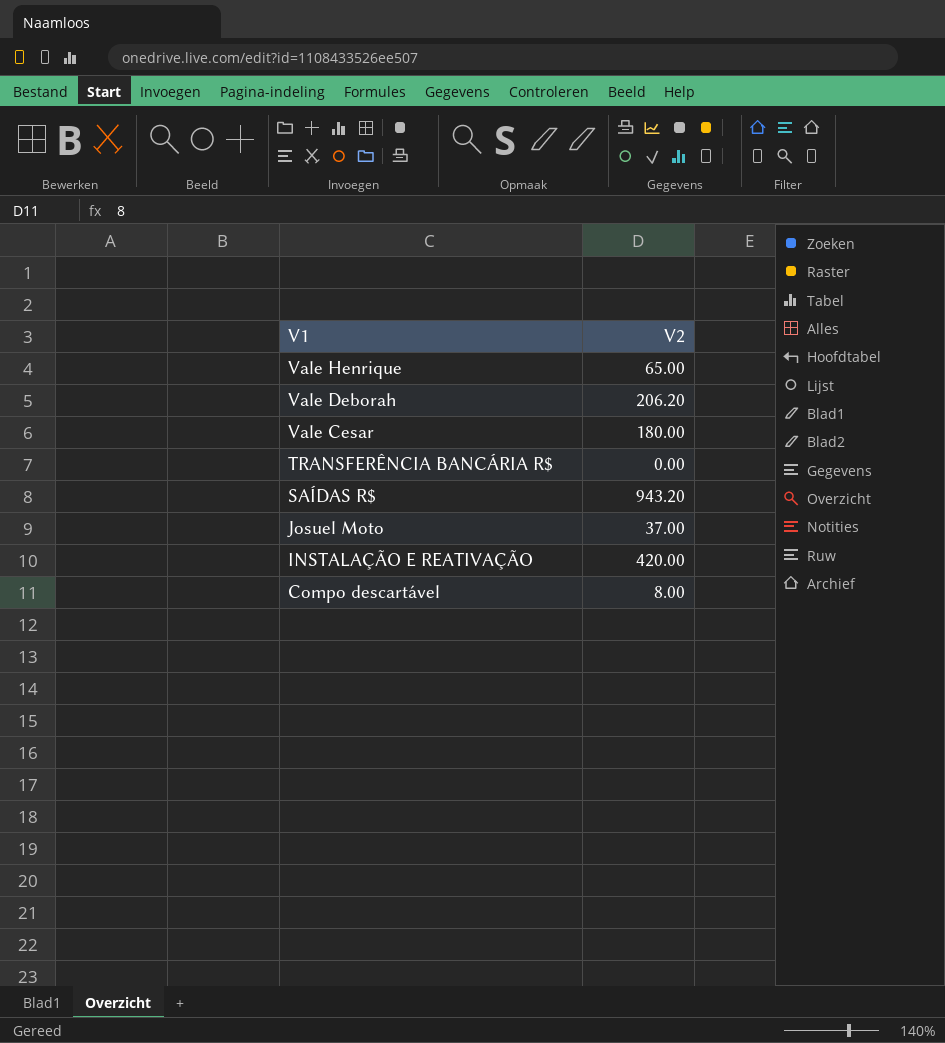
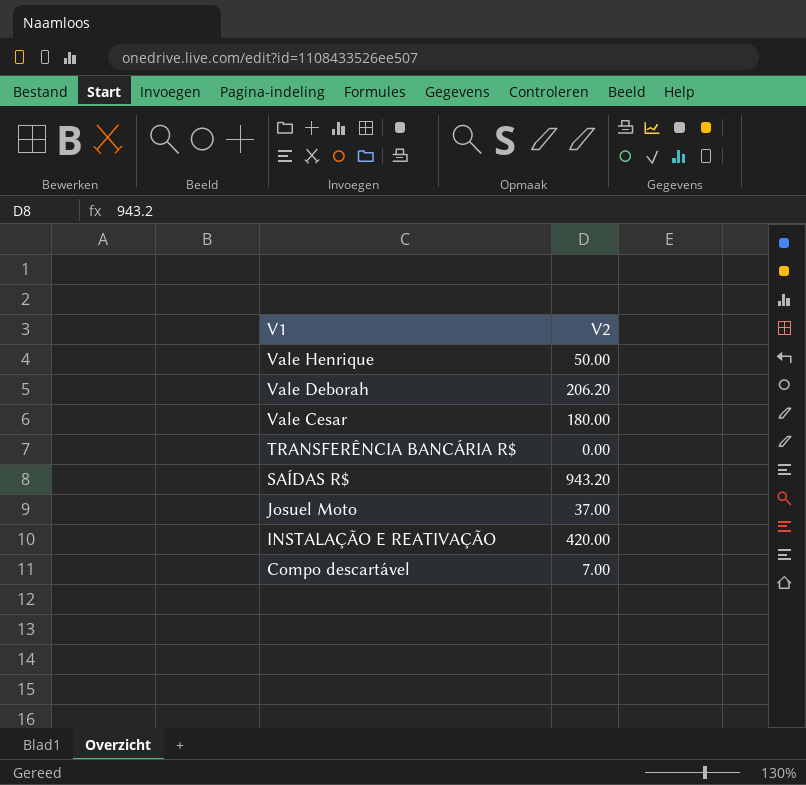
Vale Henrique | V2: 65.00 -> 50.00
Compo descartável | V2: 8.00 -> 7.00

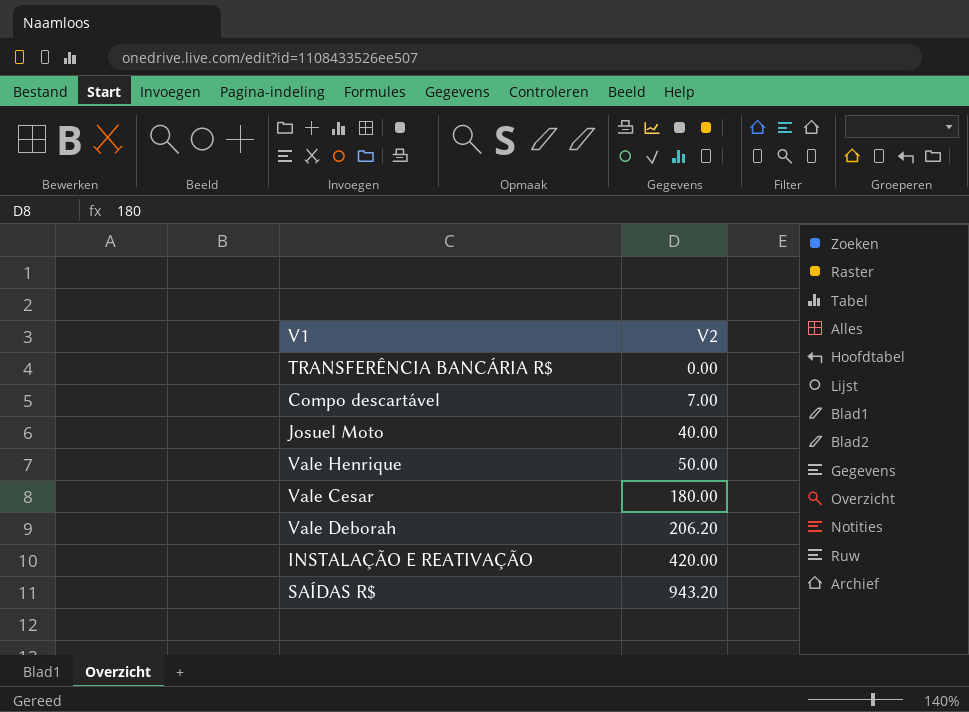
row order: V1 descending -> V2 ascending
Josuel Moto | V2: 37.00 -> 40.00

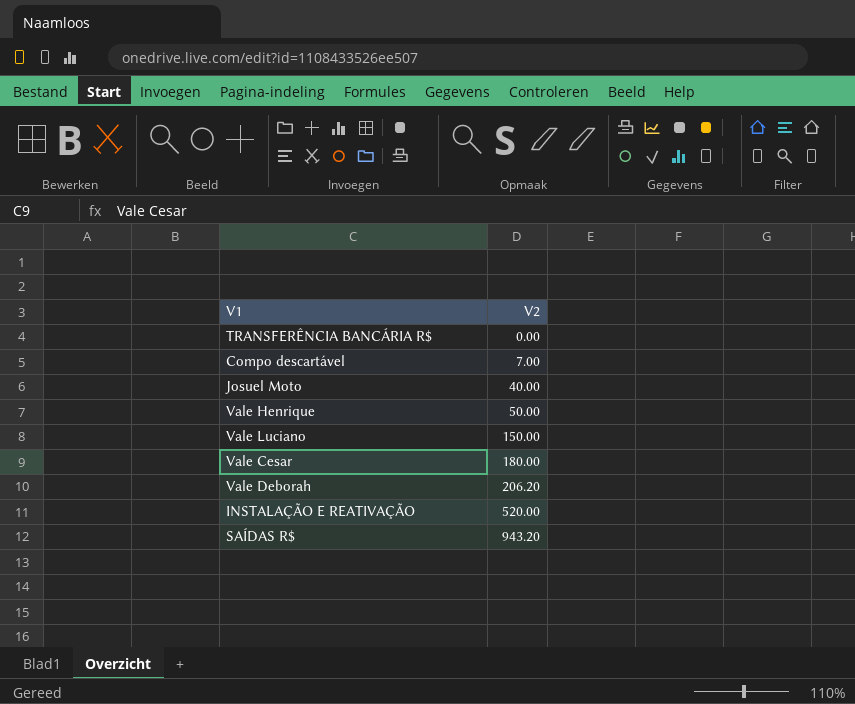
row Vale Luciano: none -> 150.00
INSTALAÇÃO E REATIVAÇÃO | V2: 420.00 -> 520.00

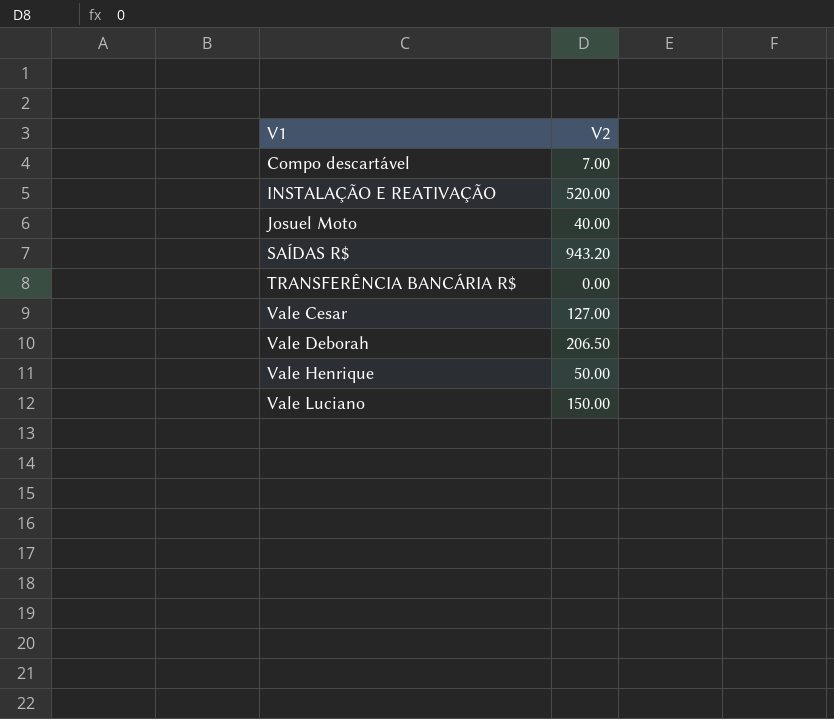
row order: V2 ascending -> V1 ascending
Vale Cesar | V2: 180.00 -> 127.00
Vale Deborah | V2: 206.20 -> 206.50

